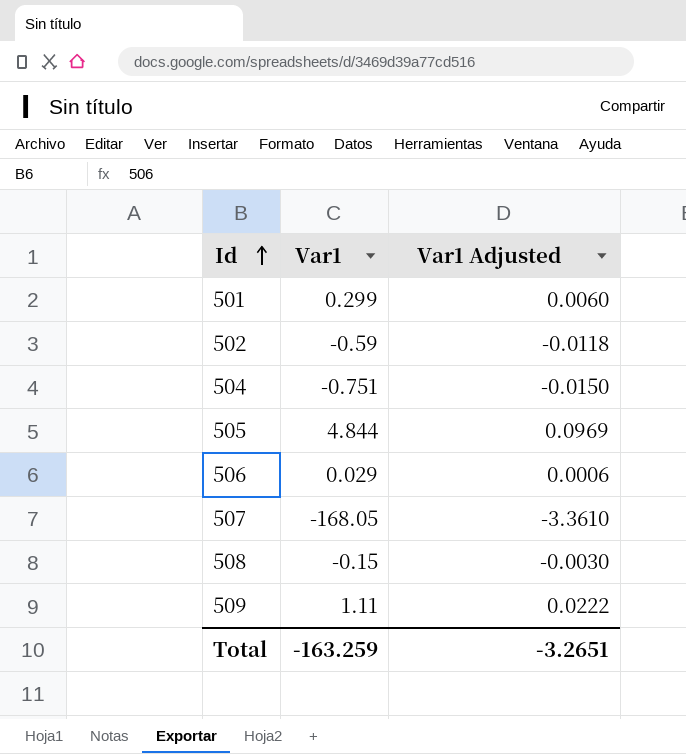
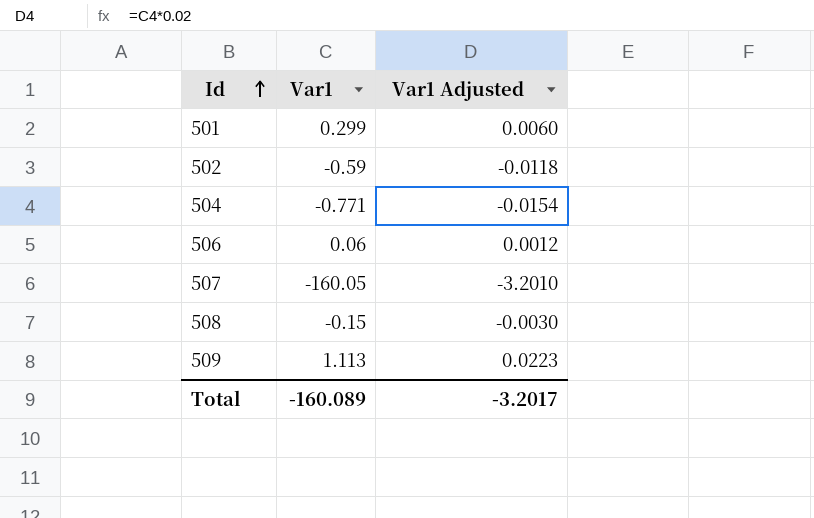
row 505: 4.844 | 0.0969 -> none
504 | Var1: -0.751 -> -0.771
504 | Var1 Adjusted: -0.0150 -> -0.0154
506 | Var1: 0.029 -> 0.06
506 | Var1 Adjusted: 0.0006 -> 0.0012
507 | Var1: -168.05 -> -160.05
507 | Var1 Adjusted: -3.3610 -> -3.2010
509 | Var1: 1.11 -> 1.113
509 | Var1 Adjusted: 0.0222 -> 0.0223
Total | Var1: -163.259 -> -160.089
Total | Var1 Adjusted: -3.2651 -> -3.2017

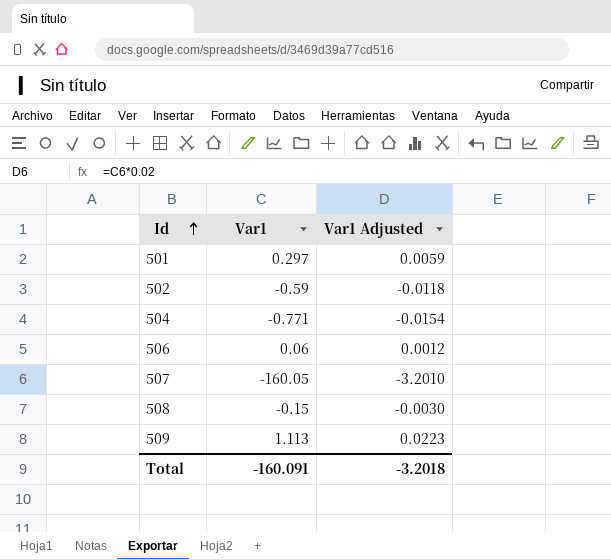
501 | Var1: 0.299 -> 0.297
501 | Var1 Adjusted: 0.0060 -> 0.0059
Total | Var1: -160.089 -> -160.091
Total | Var1 Adjusted: -3.2017 -> -3.2018

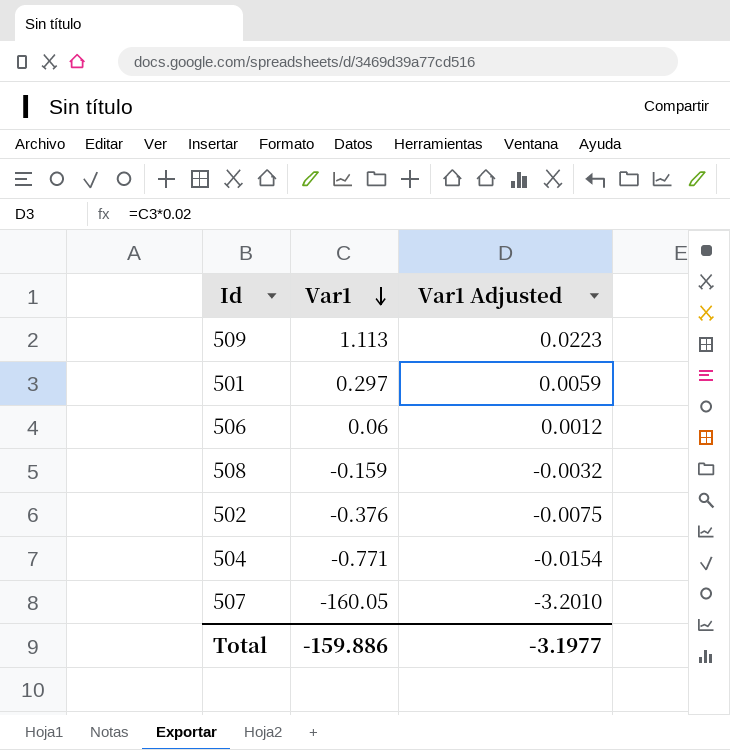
row order: Id ascending -> Var1 descending
508 | Var1: -0.15 -> -0.159
508 | Var1 Adjusted: -0.0030 -> -0.0032
502 | Var1: -0.59 -> -0.376
502 | Var1 Adjusted: -0.0118 -> -0.0075
Total | Var1: -160.091 -> -159.886
Total | Var1 Adjusted: -3.2018 -> -3.1977

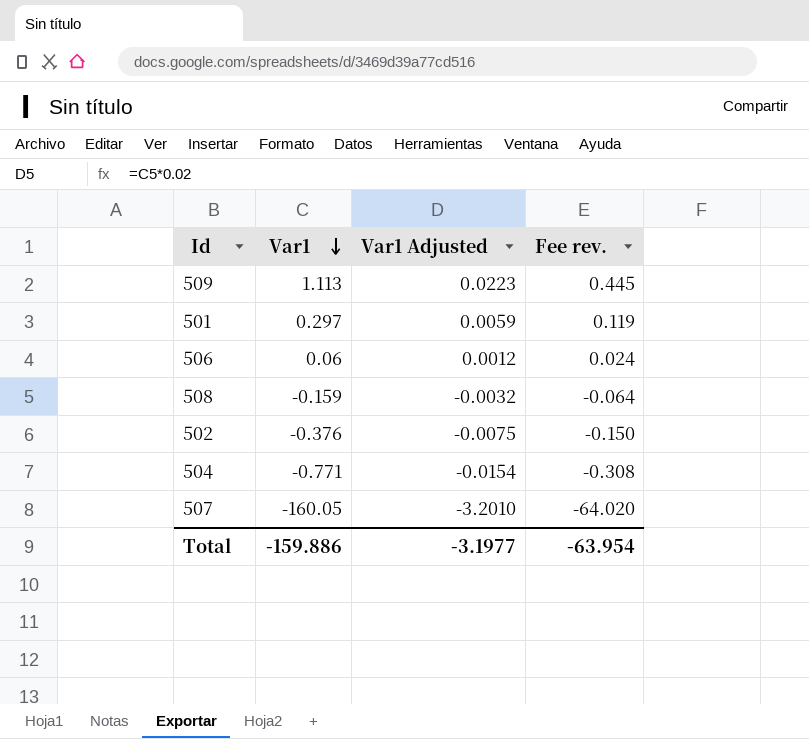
column Fee rev. | formula: none -> [Var1] * 0.4

